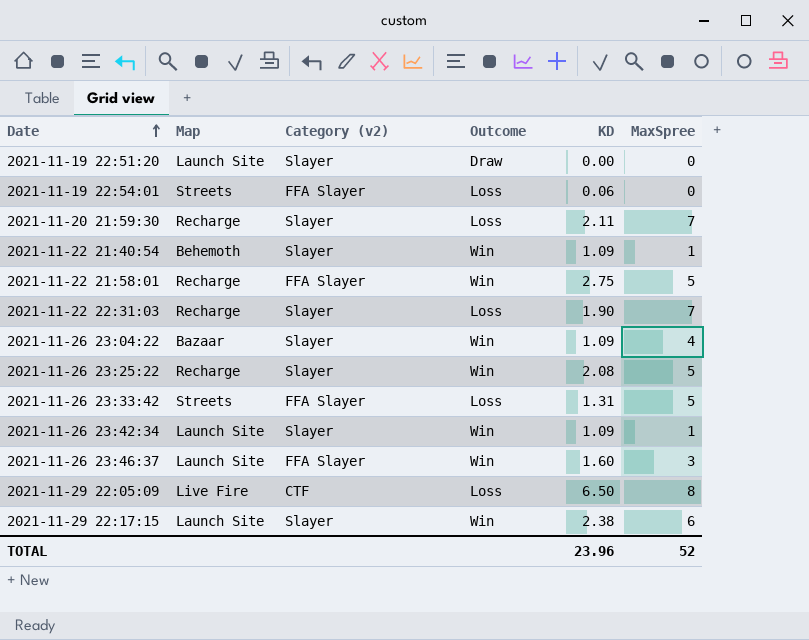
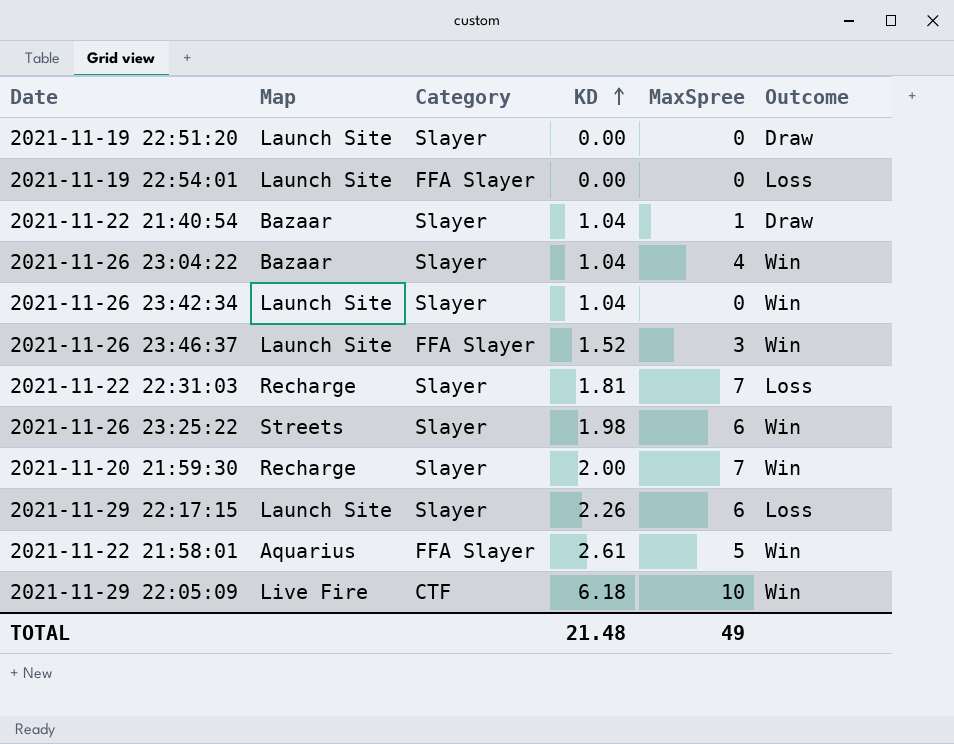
row order: Date ascending -> KD ascending
column name: Category (v2) -> Category
column Outcome | position: 4 -> 6
row 2021-11-26 23:33:42: Streets | FFA Slayer | Loss | 1.31 | 5 -> none
2021-11-19 22:54:01 | Map: Streets -> Launch Site
2021-11-19 22:54:01 | KD: 0.06 -> 0.00
2021-11-22 21:40:54 | Map: Behemoth -> Bazaar
2021-11-22 21:40:54 | KD: 1.09 -> 1.04
2021-11-22 21:40:54 | Outcome: Win -> Draw
2021-11-26 23:04:22 | KD: 1.09 -> 1.04
2021-11-26 23:42:34 | KD: 1.09 -> 1.04
2021-11-26 23:42:34 | MaxSpree: 1 -> 0
2021-11-26 23:46:37 | KD: 1.60 -> 1.52
2021-11-22 22:31:03 | KD: 1.90 -> 1.81
2021-11-26 23:25:22 | Map: Recharge -> Streets
2021-11-26 23:25:22 | KD: 2.08 -> 1.98
2021-11-26 23:25:22 | MaxSpree: 5 -> 6
2021-11-20 21:59:30 | KD: 2.11 -> 2.00
2021-11-20 21:59:30 | Outcome: Loss -> Win
2021-11-29 22:17:15 | KD: 2.38 -> 2.26
2021-11-29 22:17:15 | Outcome: Win -> Loss
2021-11-22 21:58:01 | Map: Recharge -> Aquarius
2021-11-22 21:58:01 | KD: 2.75 -> 2.61
2021-11-29 22:05:09 | KD: 6.50 -> 6.18
2021-11-29 22:05:09 | MaxSpree: 8 -> 10
2021-11-29 22:05:09 | Outcome: Loss -> Win
TOTAL | KD: 23.96 -> 21.48
TOTAL | MaxSpree: 52 -> 49

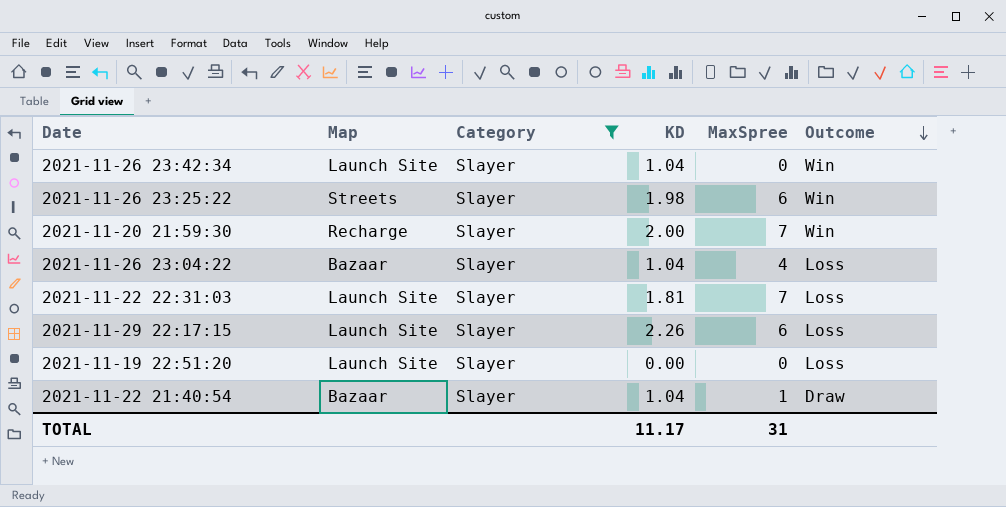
filter: none -> Category = Slayer
row order: KD ascending -> Outcome descending
2021-11-26 23:04:22 | Outcome: Win -> Loss
2021-11-22 22:31:03 | Map: Recharge -> Launch Site
2021-11-19 22:51:20 | Outcome: Draw -> Loss
TOTAL | KD: 21.48 -> 11.17
TOTAL | MaxSpree: 49 -> 31

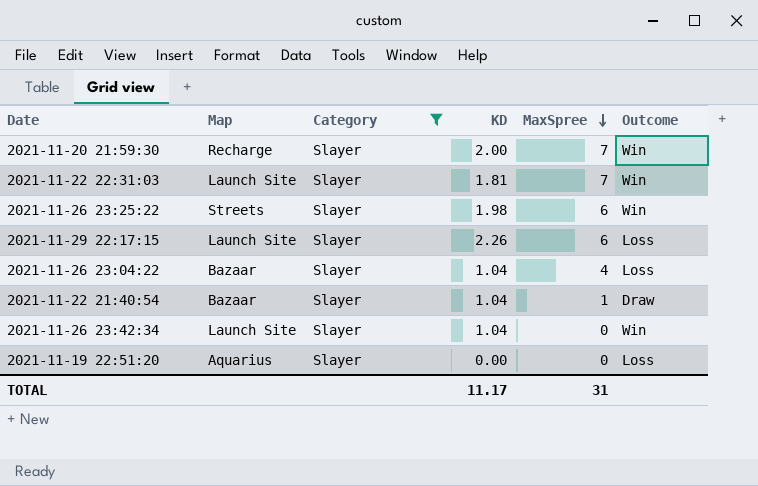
row order: Outcome descending -> MaxSpree descending
2021-11-22 22:31:03 | Outcome: Loss -> Win
2021-11-19 22:51:20 | Map: Launch Site -> Aquarius

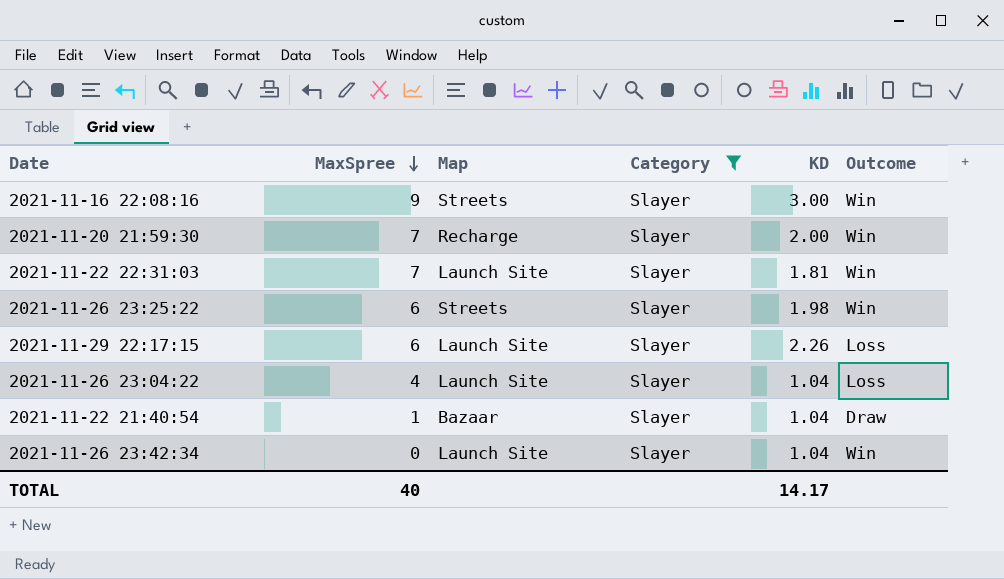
column MaxSpree | position: 5 -> 2
row 2021-11-19 22:51:20: Aquarius | Slayer | 0.00 | 0 | Loss -> none
row 2021-11-16 22:08:16: none -> 9 | Streets | Slayer | 3.00 | Win
2021-11-26 23:04:22 | Map: Bazaar -> Launch Site
TOTAL | MaxSpree: 31 -> 40
TOTAL | KD: 11.17 -> 14.17

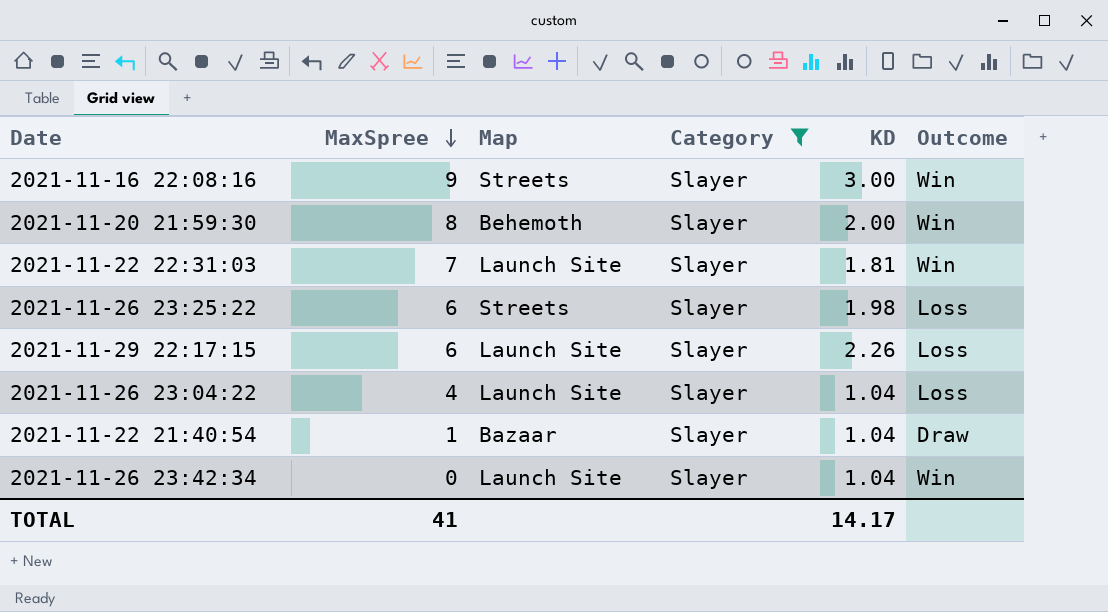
2021-11-20 21:59:30 | MaxSpree: 7 -> 8
2021-11-20 21:59:30 | Map: Recharge -> Behemoth
2021-11-26 23:25:22 | Outcome: Win -> Loss
TOTAL | MaxSpree: 40 -> 41

